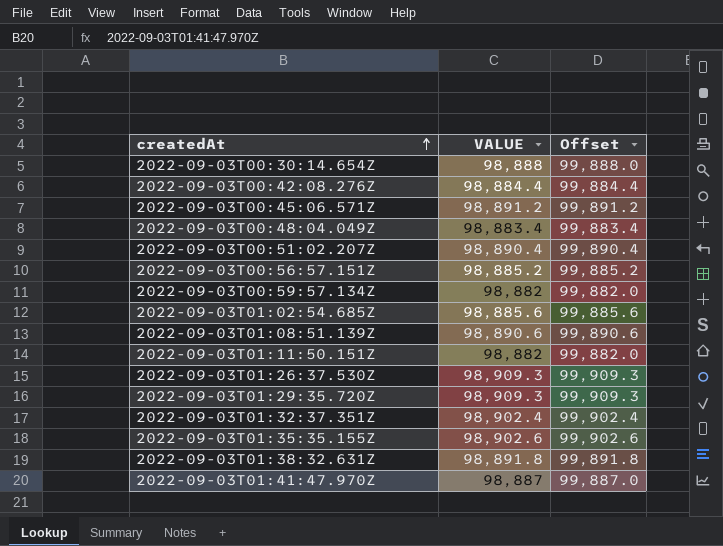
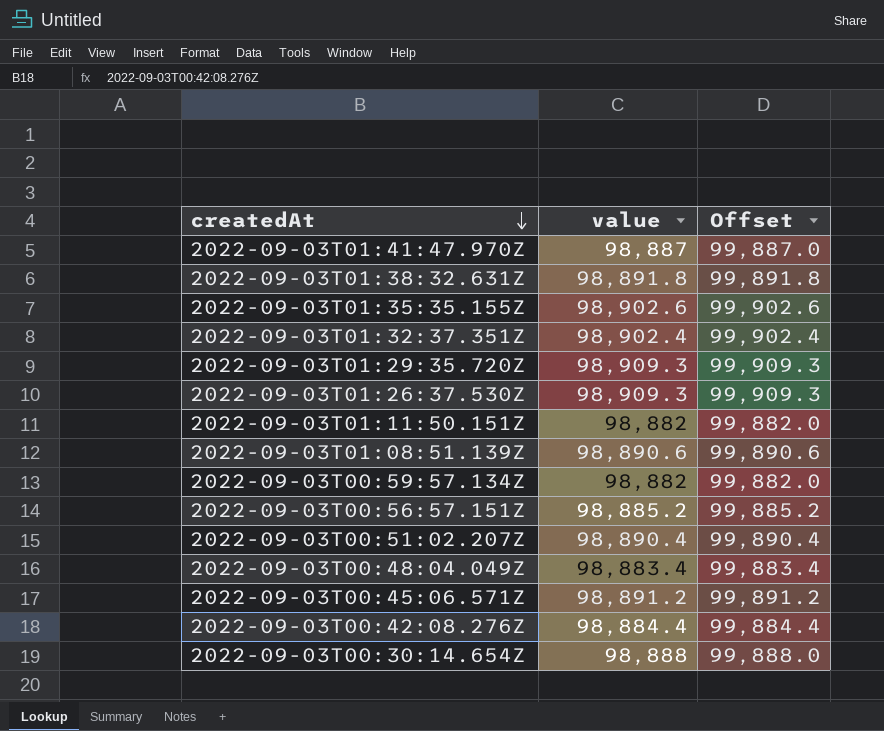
row order: createdAt ascending -> createdAt descending
column name: VALUE -> value
row 2022-09-03T01:02:54.685Z: 98,885.6 | 99,885.6 -> none

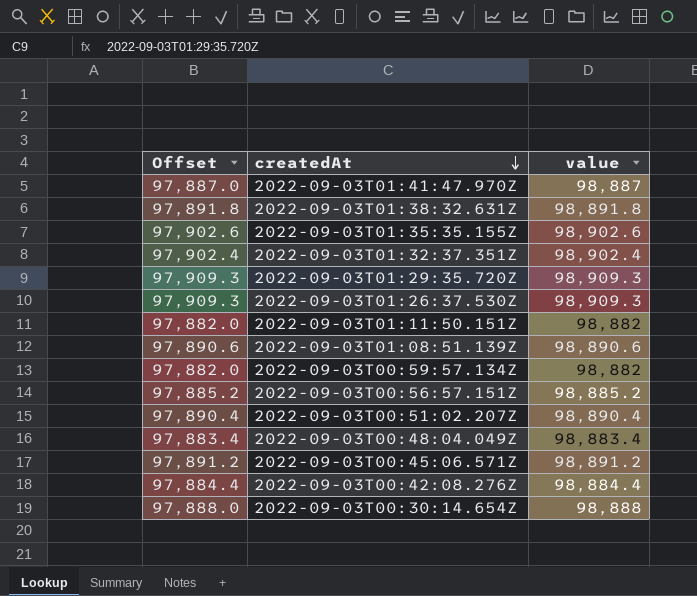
column Offset | formula: [value] + 1000 -> [value] - 1000
column Offset | position: 3 -> 1

